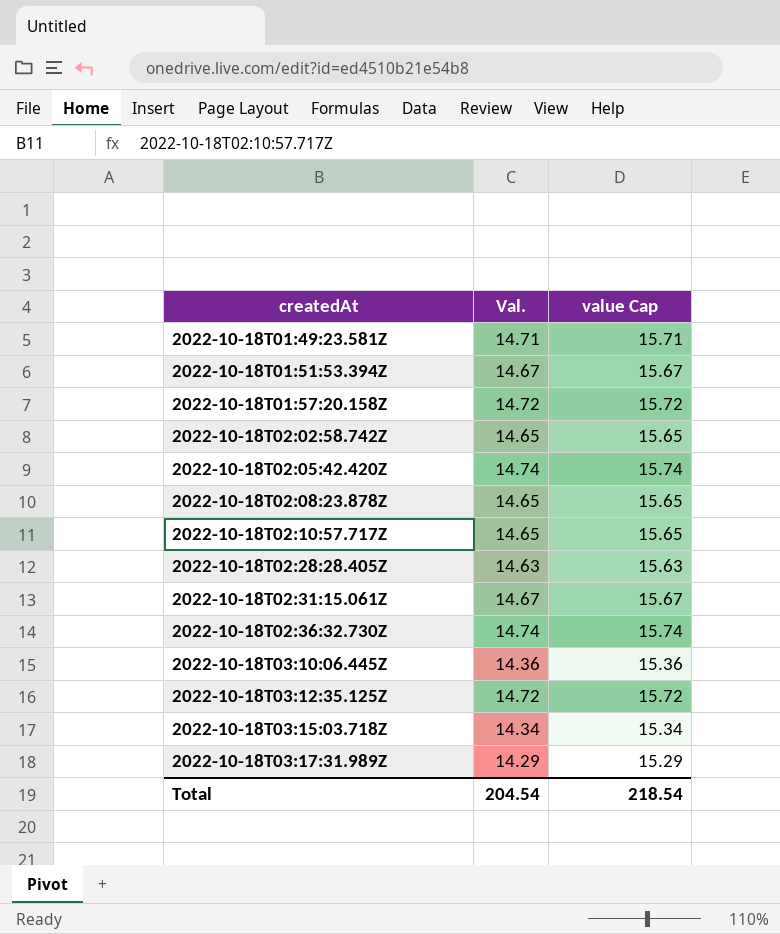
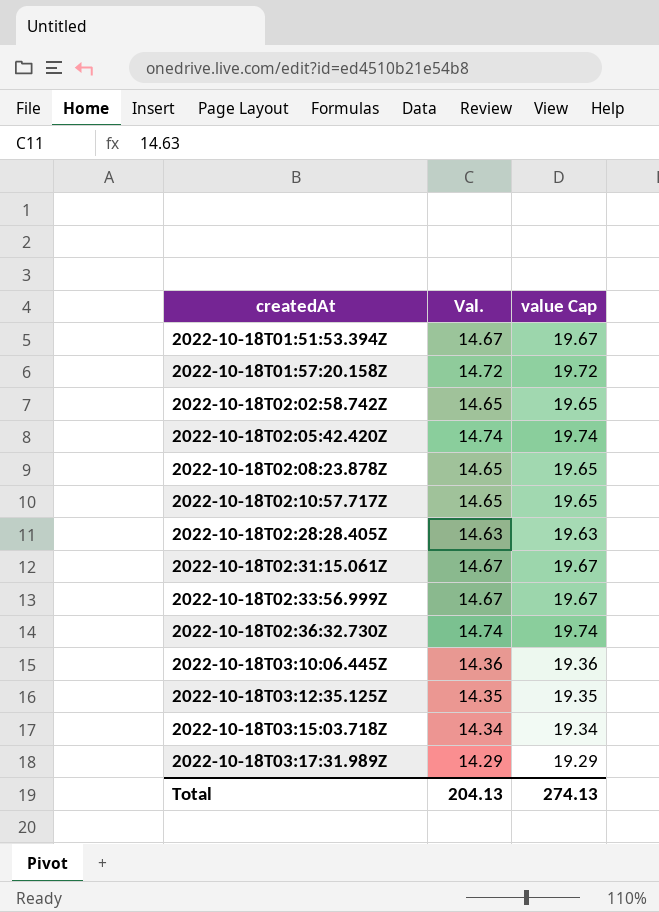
column value Cap | formula: [Val.] + 1 -> [Val.] + 5
row 2022-10-18T01:49:23.581Z: 14.71 | 15.71 -> none
row 2022-10-18T02:33:56.999Z: none -> 14.67 | 19.67
2022-10-18T03:12:35.125Z | Val.: 14.72 -> 14.35
Total | Val.: 204.54 -> 204.13
Total | value Cap: 218.54 -> 274.13

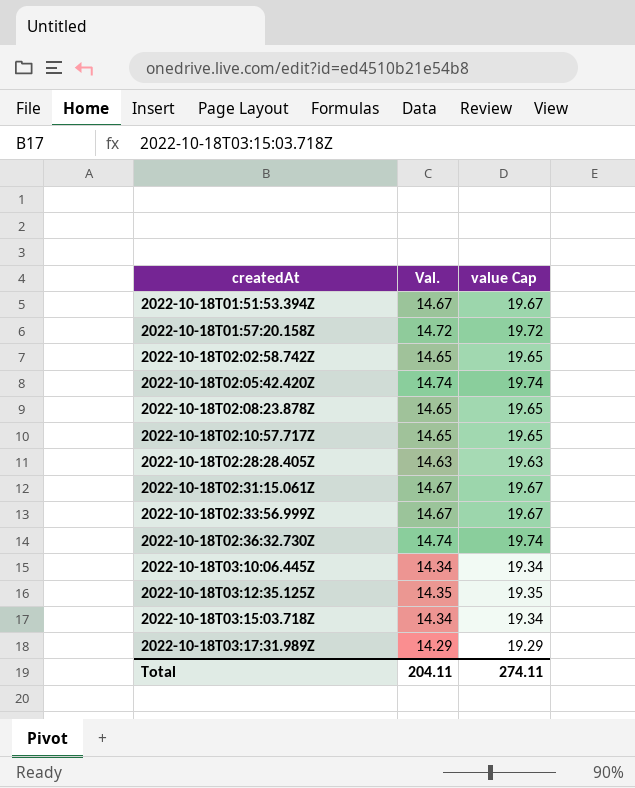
2022-10-18T03:10:06.445Z | Val.: 14.36 -> 14.34
2022-10-18T03:10:06.445Z | value Cap: 19.36 -> 19.34
Total | Val.: 204.13 -> 204.11
Total | value Cap: 274.13 -> 274.11

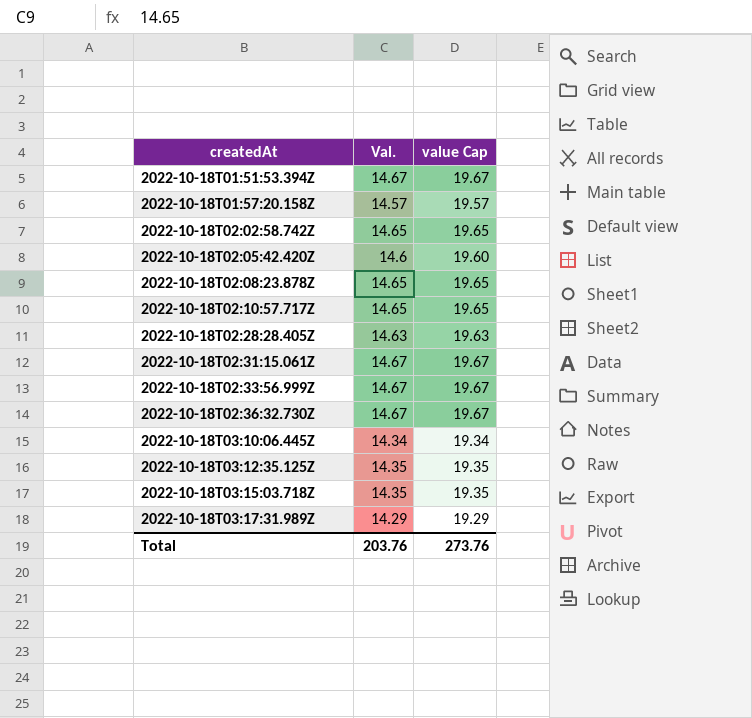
2022-10-18T01:57:20.158Z | Val.: 14.72 -> 14.57
2022-10-18T01:57:20.158Z | value Cap: 19.72 -> 19.57
2022-10-18T02:05:42.420Z | Val.: 14.74 -> 14.6
2022-10-18T02:05:42.420Z | value Cap: 19.74 -> 19.60
2022-10-18T02:36:32.730Z | Val.: 14.74 -> 14.67
2022-10-18T02:36:32.730Z | value Cap: 19.74 -> 19.67
2022-10-18T03:15:03.718Z | Val.: 14.34 -> 14.35
2022-10-18T03:15:03.718Z | value Cap: 19.34 -> 19.35
Total | Val.: 204.11 -> 203.76
Total | value Cap: 274.11 -> 273.76

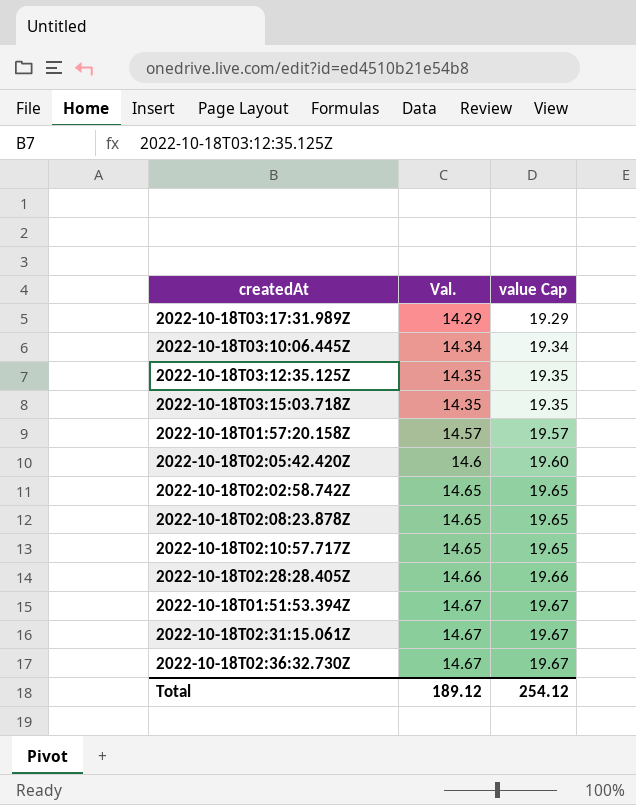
row order: createdAt ascending -> Val. ascending
row 2022-10-18T02:33:56.999Z: 14.67 | 19.67 -> none
2022-10-18T02:28:28.405Z | Val.: 14.63 -> 14.66
2022-10-18T02:28:28.405Z | value Cap: 19.63 -> 19.66
Total | Val.: 203.76 -> 189.12
Total | value Cap: 273.76 -> 254.12

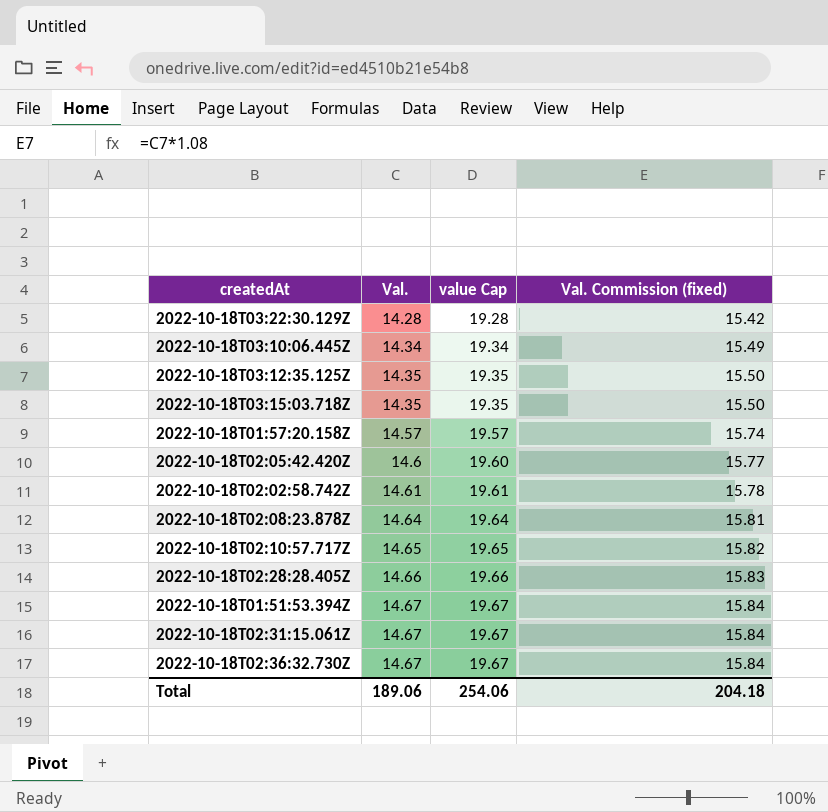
column Val. Commission (fixed) | formula: none -> [Val.] * 1.08
row 2022-10-18T03:17:31.989Z: 14.29 | 19.29 -> none
row 2022-10-18T03:22:30.129Z: none -> 14.28 | 19.28 | 15.42
2022-10-18T02:02:58.742Z | Val.: 14.65 -> 14.61
2022-10-18T02:02:58.742Z | value Cap: 19.65 -> 19.61
2022-10-18T02:08:23.878Z | Val.: 14.65 -> 14.64
2022-10-18T02:08:23.878Z | value Cap: 19.65 -> 19.64
Total | Val.: 189.12 -> 189.06
Total | value Cap: 254.12 -> 254.06

